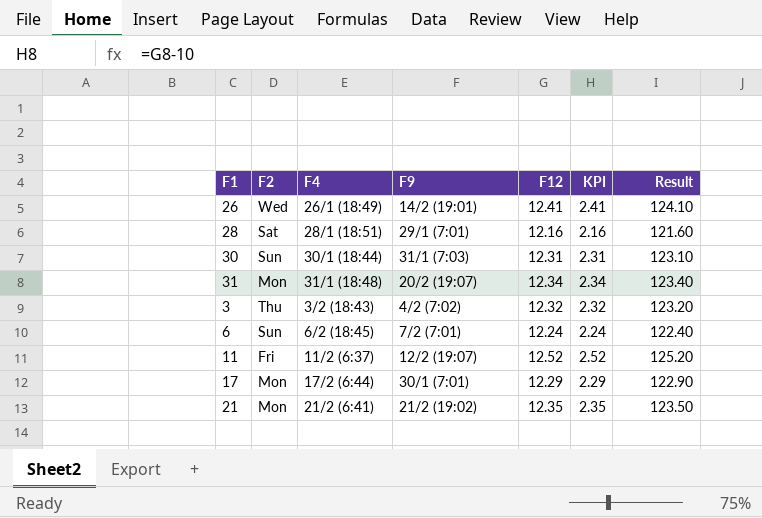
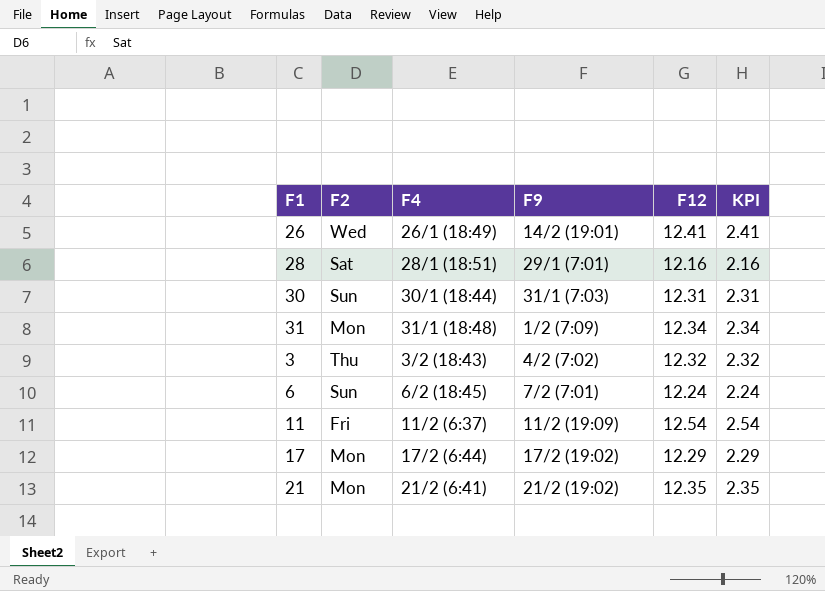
column Result | formula: [F12] * 10 -> none
31 | F9: 20/2 (19:07) -> 1/2 (7:09)
11 | F9: 12/2 (19:07) -> 11/2 (19:09)
11 | F12: 12.52 -> 12.54
11 | KPI: 2.52 -> 2.54
17 | F9: 30/1 (7:01) -> 17/2 (19:02)

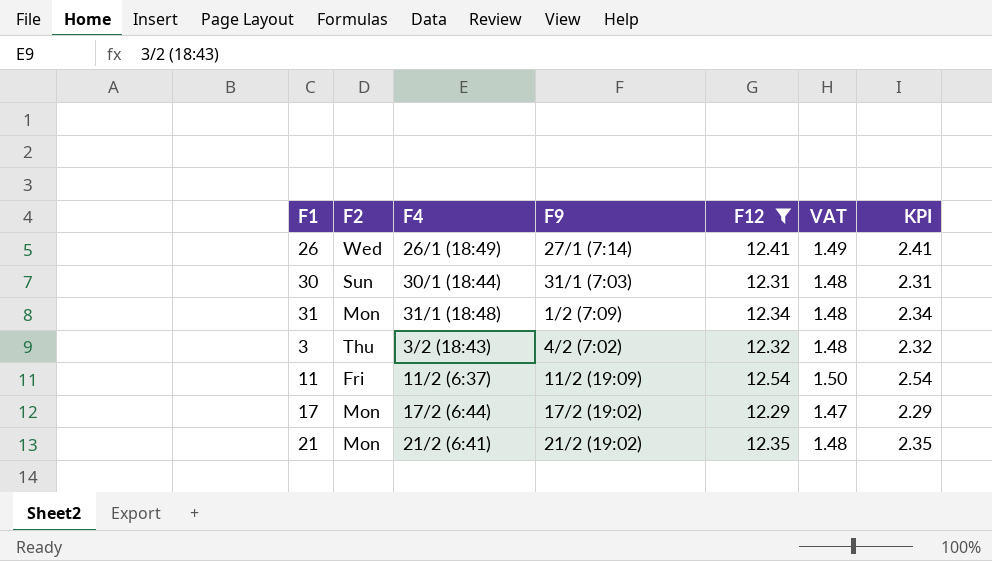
filter: none -> F12 >= 12.29
column VAT | formula: none -> [F12] * 0.12
26 | F9: 14/2 (19:01) -> 27/1 (7:14)

